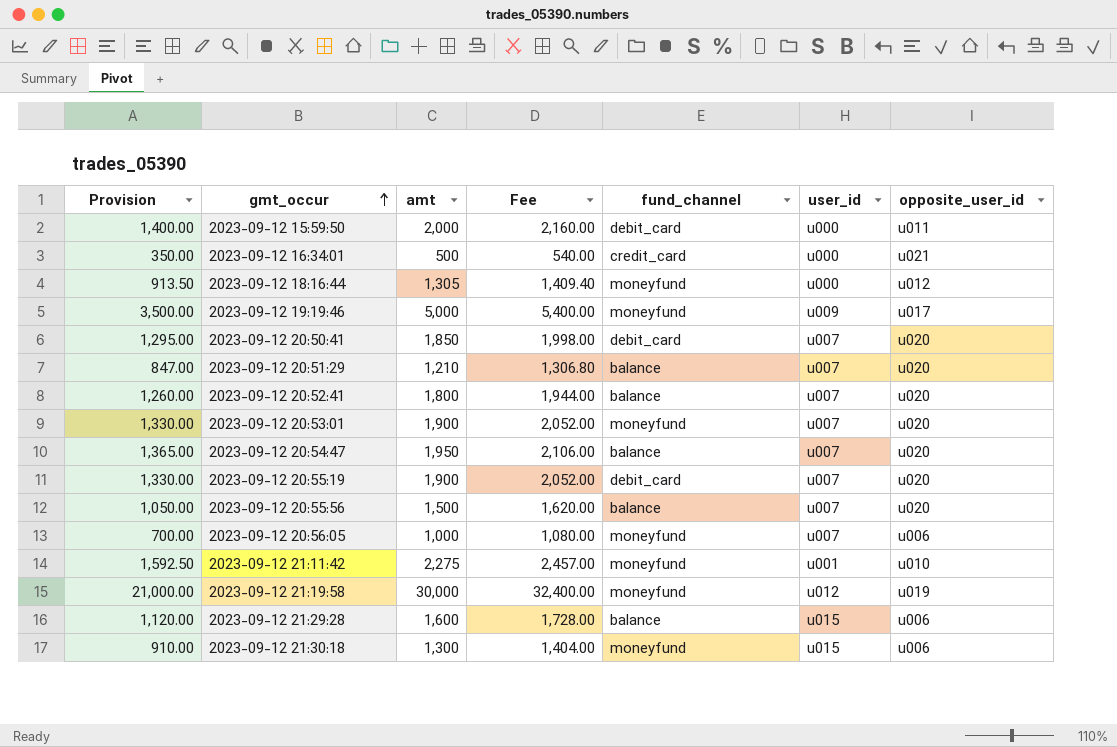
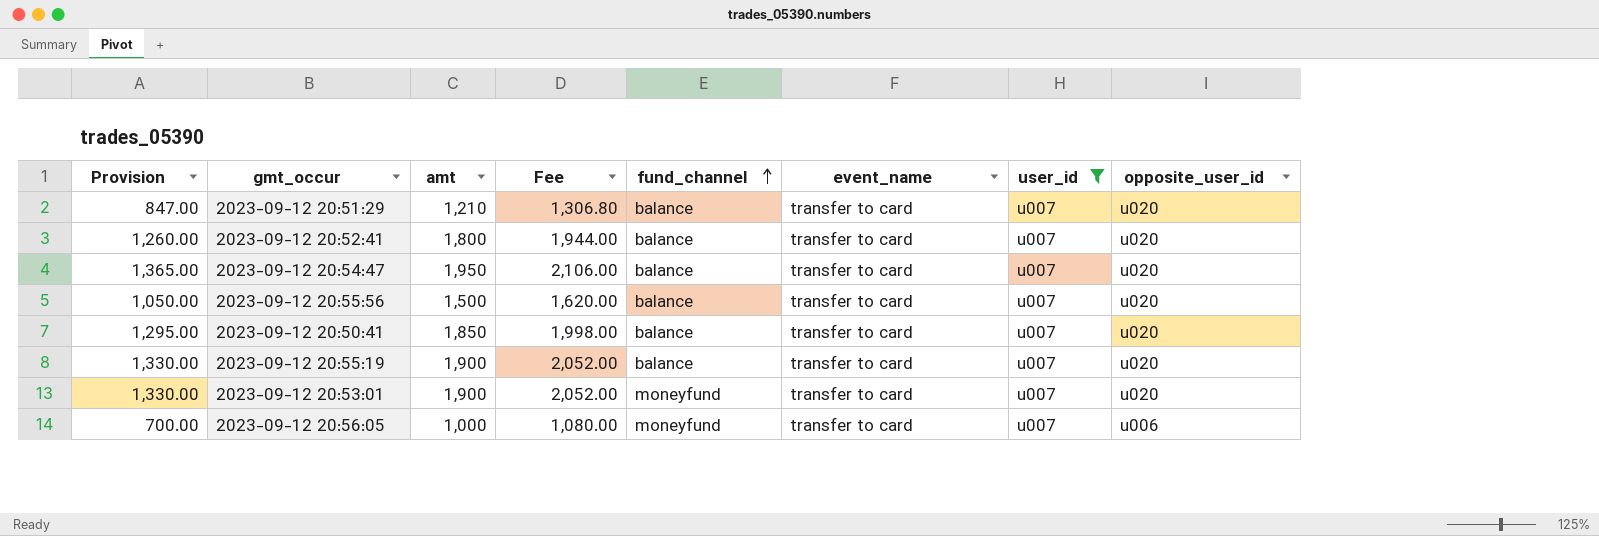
filter: none -> user_id = u007
row order: gmt_occur ascending -> fund_channel ascending
column event_name | position: none -> 6
2023-09-12 20:50:41 | fund_channel: debit_card -> balance
2023-09-12 20:55:19 | fund_channel: debit_card -> balance

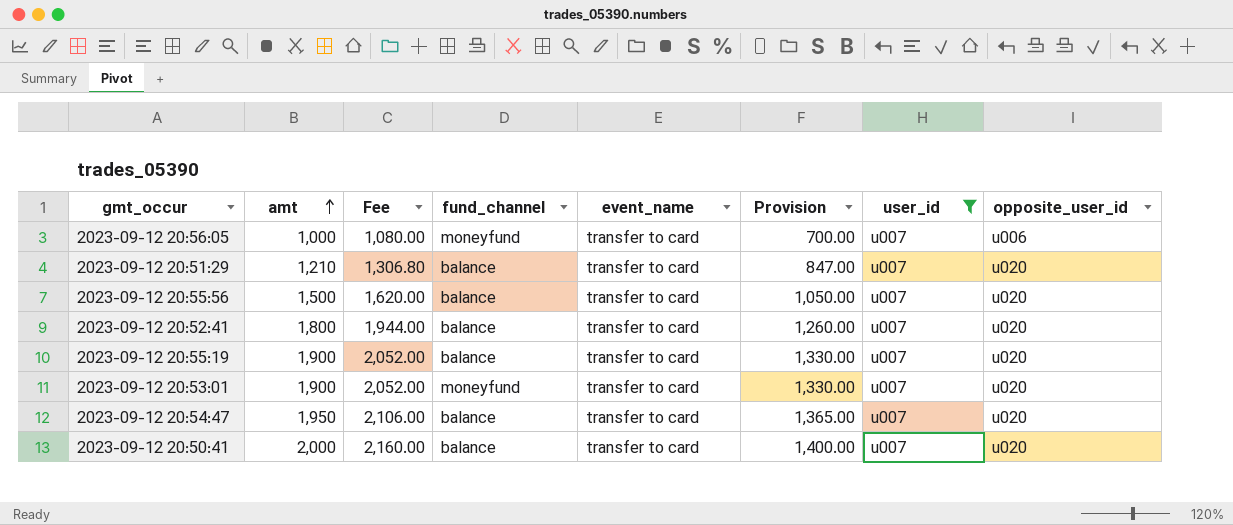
row order: fund_channel ascending -> amt ascending
column Provision | position: 1 -> 6
2023-09-12 20:50:41 | amt: 1,850 -> 2,000
2023-09-12 20:50:41 | Fee: 1,998.00 -> 2,160.00
2023-09-12 20:50:41 | Provision: 1,295.00 -> 1,400.00

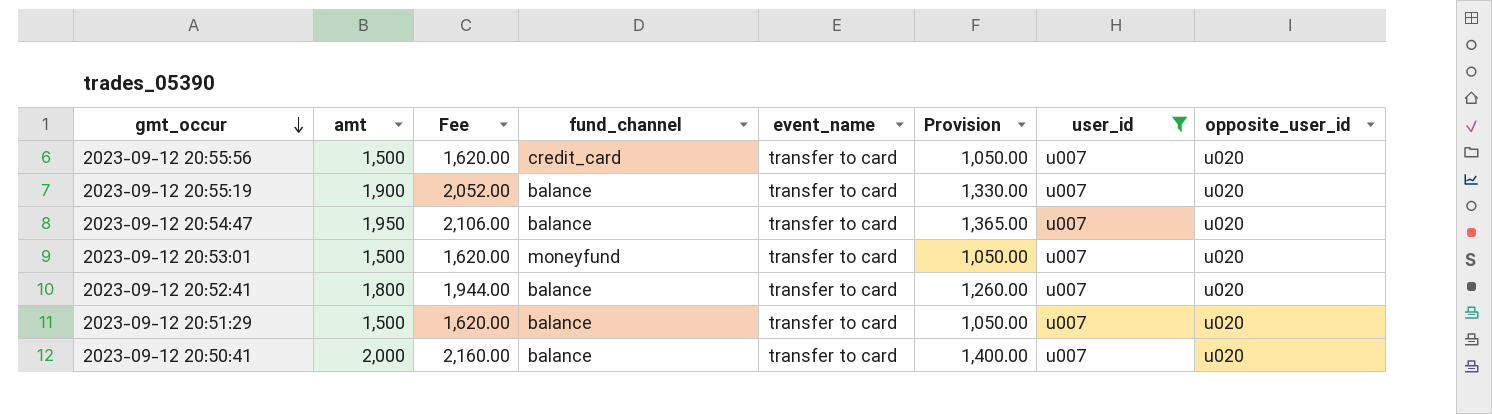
row order: amt ascending -> gmt_occur descending
row 2023-09-12 20:56:05: 1,000 | 1,080.00 | moneyfund | transfer to card | 700.00 | u007 | u006 -> none
2023-09-12 20:55:56 | fund_channel: balance -> credit_card
2023-09-12 20:53:01 | amt: 1,900 -> 1,500
2023-09-12 20:53:01 | Fee: 2,052.00 -> 1,620.00
2023-09-12 20:53:01 | Provision: 1,330.00 -> 1,050.00
2023-09-12 20:51:29 | amt: 1,210 -> 1,500
2023-09-12 20:51:29 | Fee: 1,306.80 -> 1,620.00
2023-09-12 20:51:29 | Provision: 847.00 -> 1,050.00

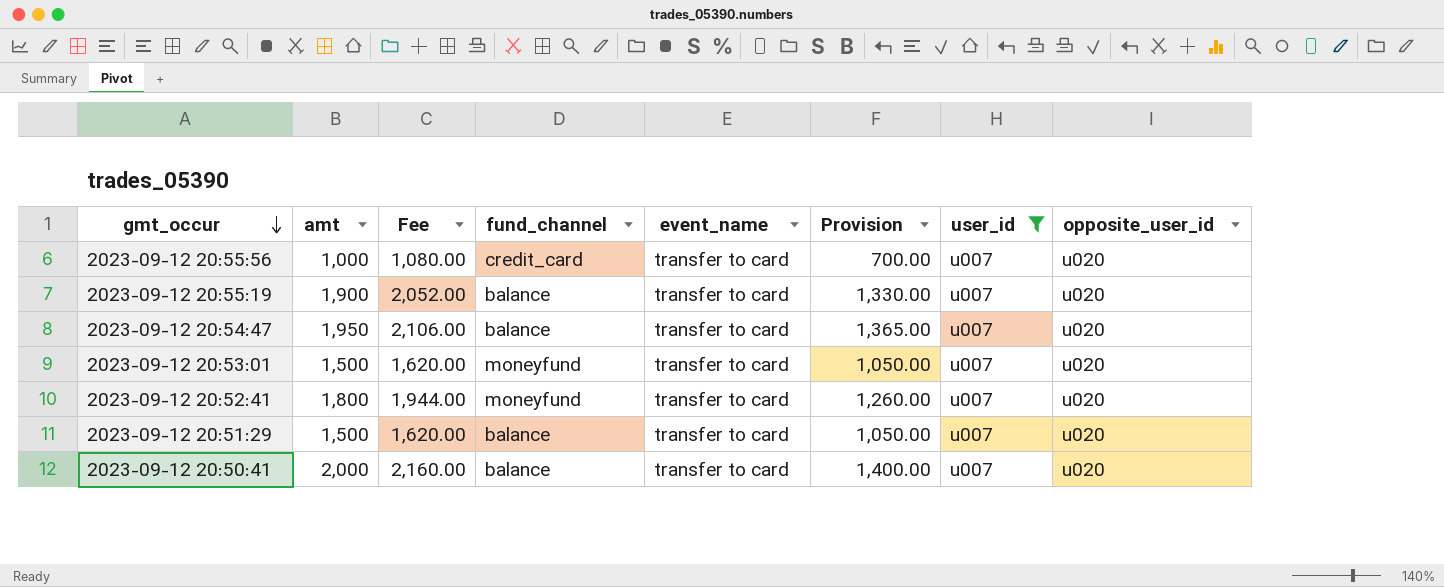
2023-09-12 20:55:56 | amt: 1,500 -> 1,000
2023-09-12 20:55:56 | Fee: 1,620.00 -> 1,080.00
2023-09-12 20:55:56 | Provision: 1,050.00 -> 700.00
2023-09-12 20:52:41 | fund_channel: balance -> moneyfund

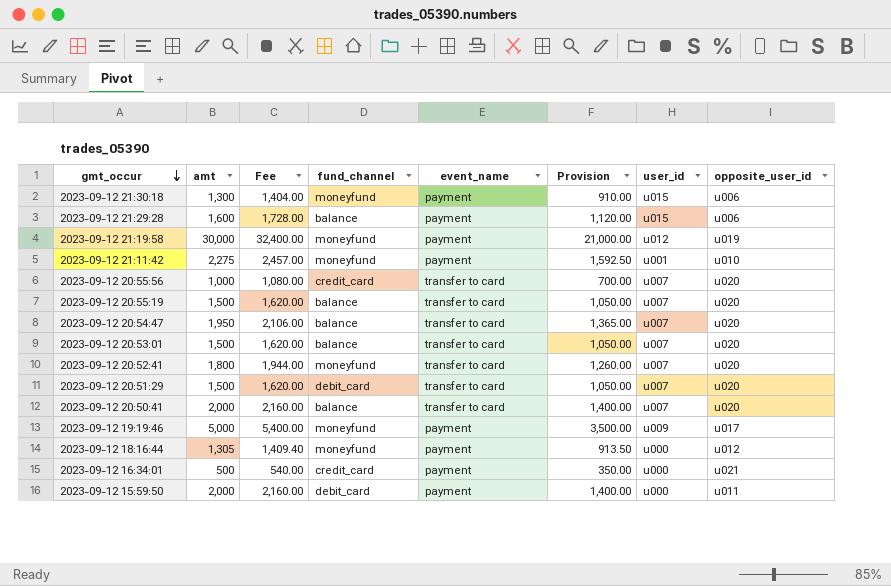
filter: user_id = u007 -> none
2023-09-12 20:55:19 | amt: 1,900 -> 1,500
2023-09-12 20:55:19 | Fee: 2,052.00 -> 1,620.00
2023-09-12 20:55:19 | Provision: 1,330.00 -> 1,050.00
2023-09-12 20:53:01 | fund_channel: moneyfund -> balance
2023-09-12 20:51:29 | fund_channel: balance -> debit_card

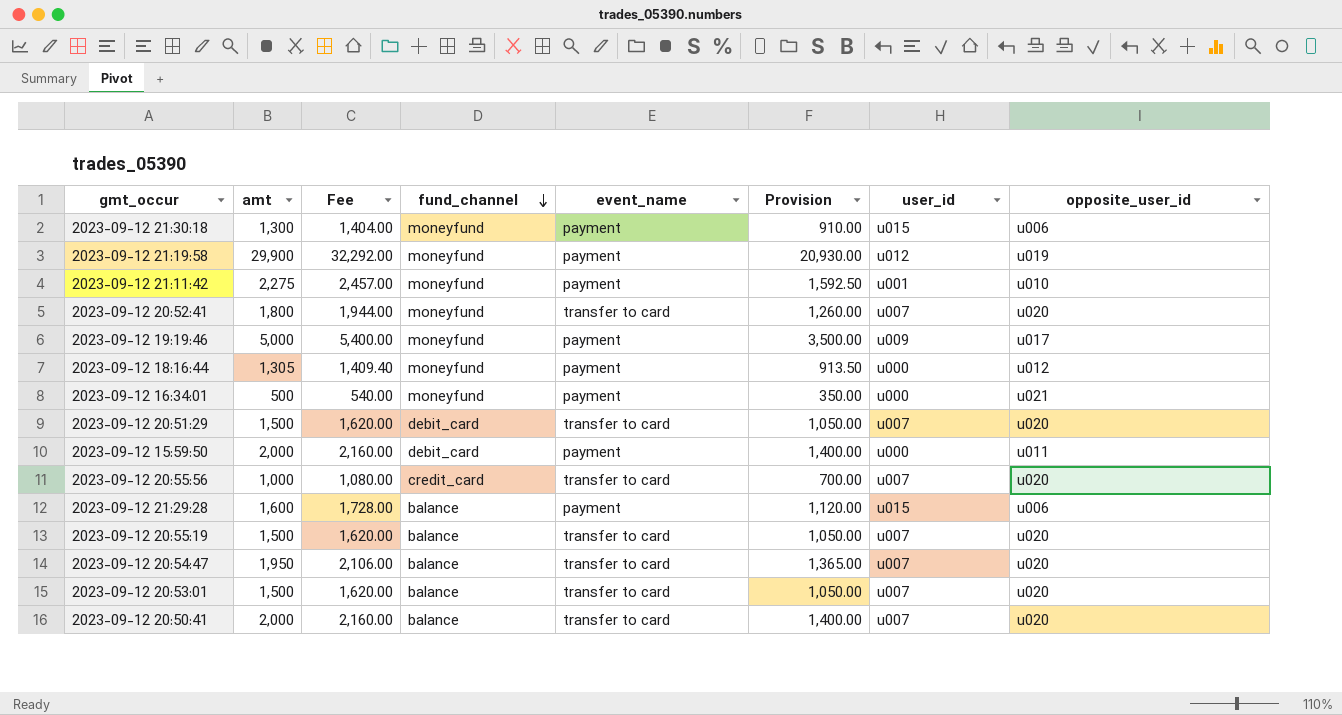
row order: gmt_occur descending -> fund_channel descending
2023-09-12 21:19:58 | amt: 30,000 -> 29,900
2023-09-12 21:19:58 | Fee: 32,400.00 -> 32,292.00
2023-09-12 21:19:58 | Provision: 21,000.00 -> 20,930.00
2023-09-12 16:34:01 | fund_channel: credit_card -> moneyfund

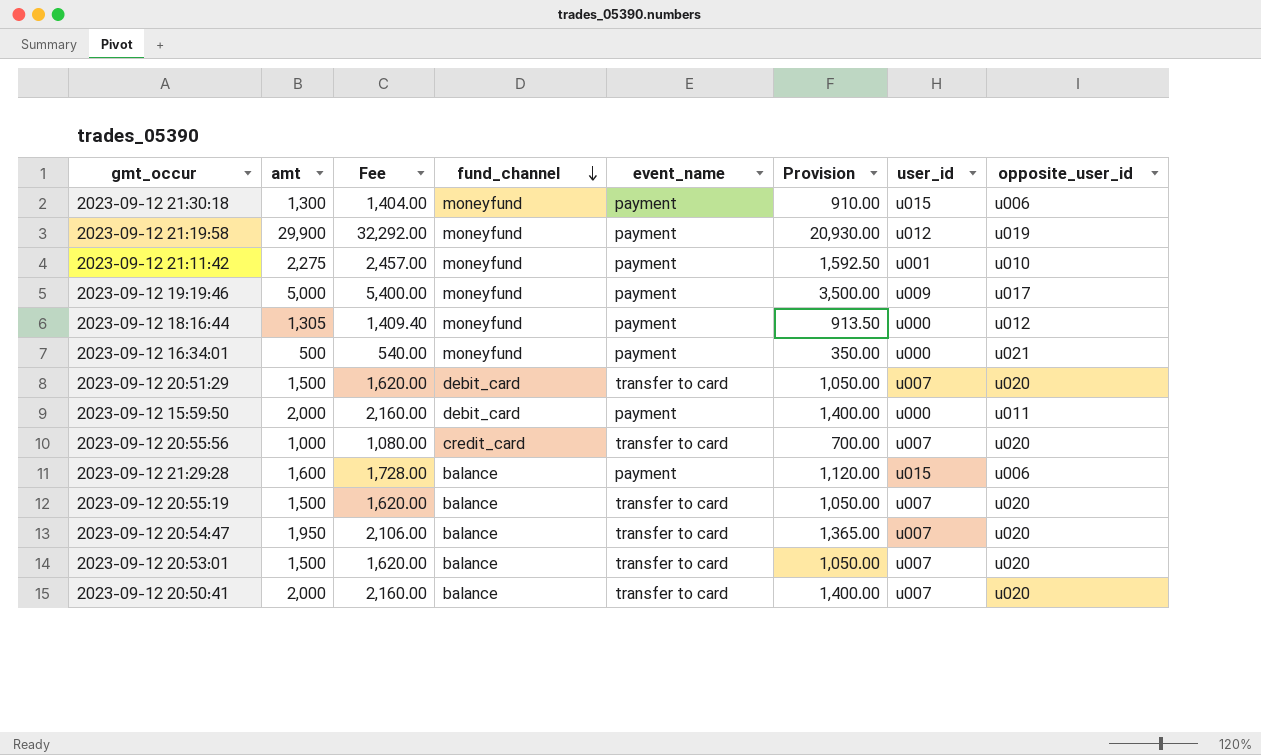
row 2023-09-12 20:52:41: 1,800 | 1,944.00 | moneyfund | transfer to card | 1,260.00 | u007 | u020 -> none

